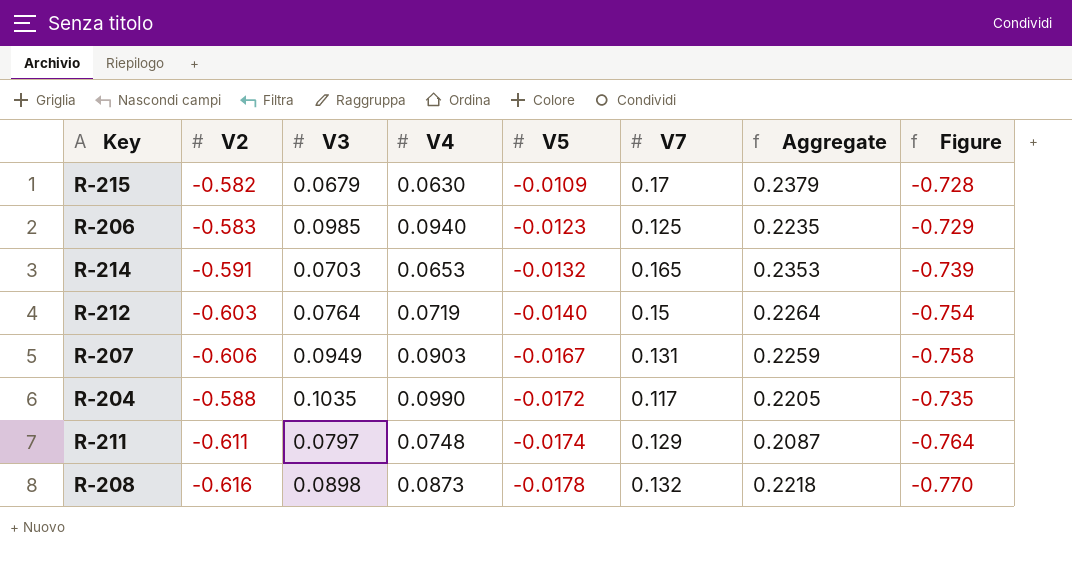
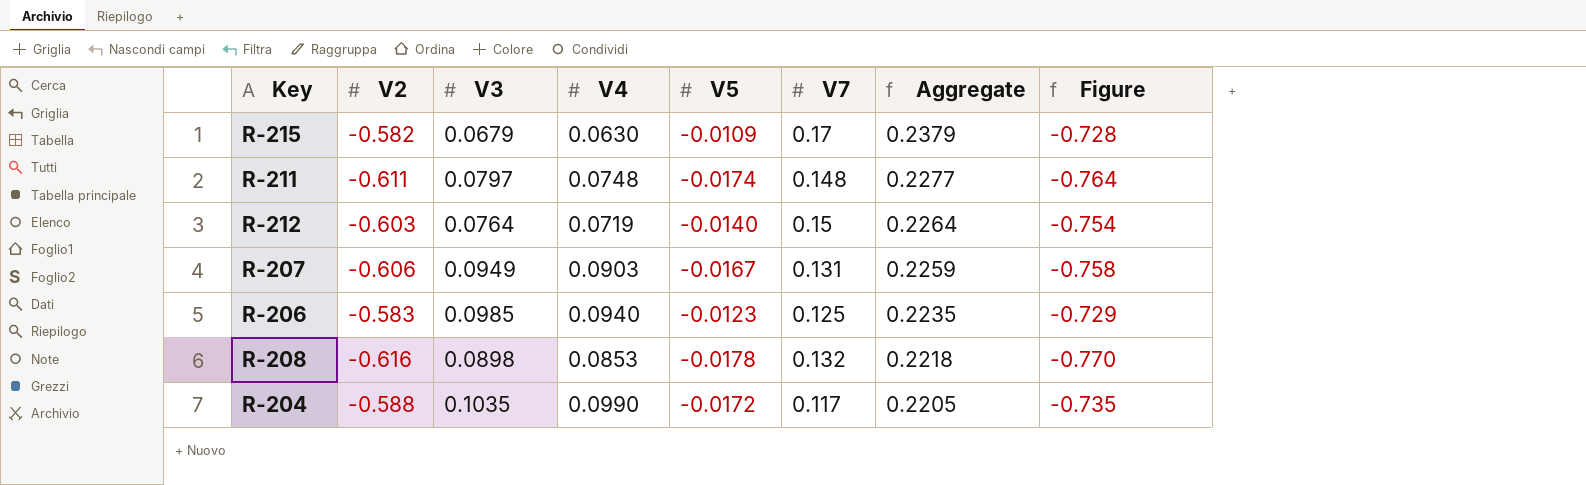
row order: V5 descending -> Aggregate descending
row R-214: -0.591 | 0.0703 | 0.0653 | -0.0132 | 0.165 | 0.2353 | -0.739 -> none
R-211 | V7: 0.129 -> 0.148
R-211 | Aggregate: 0.2087 -> 0.2277
R-208 | V4: 0.0873 -> 0.0853

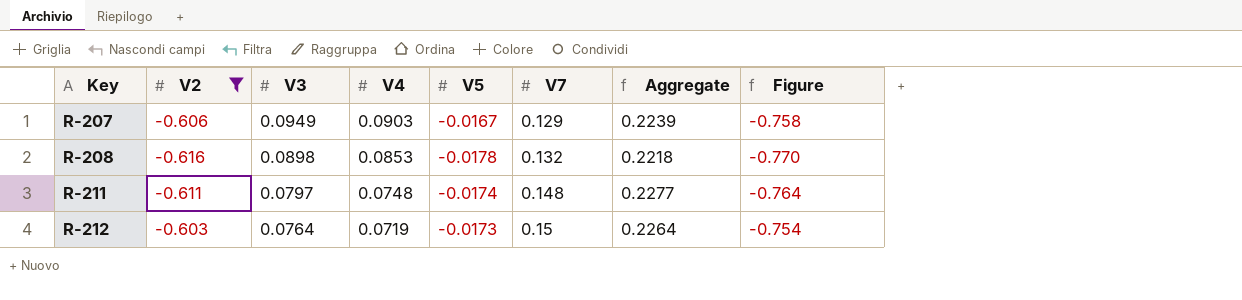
filter: none -> V2 <= -0.603
row order: Aggregate descending -> Key ascending
R-207 | V7: 0.131 -> 0.129
R-207 | Aggregate: 0.2259 -> 0.2239
R-212 | V5: -0.0140 -> -0.0173

